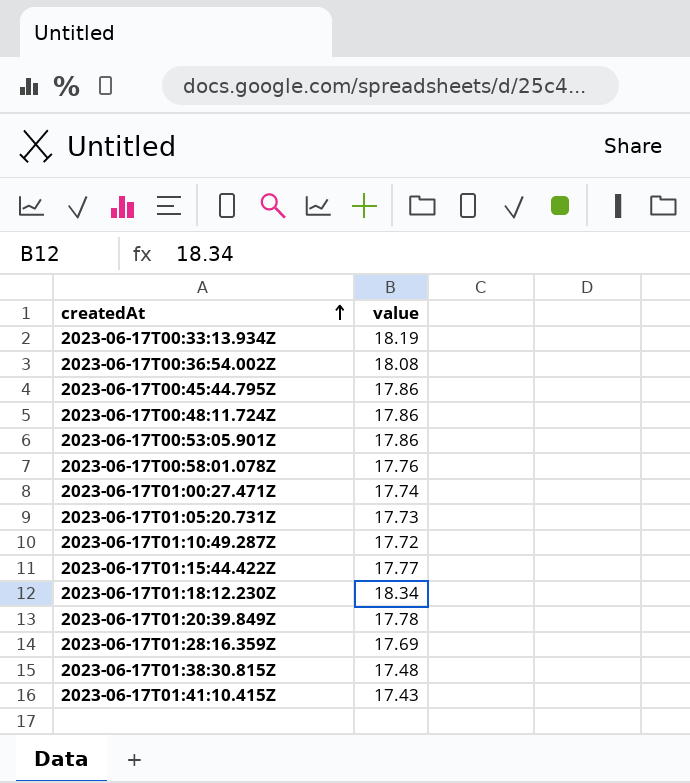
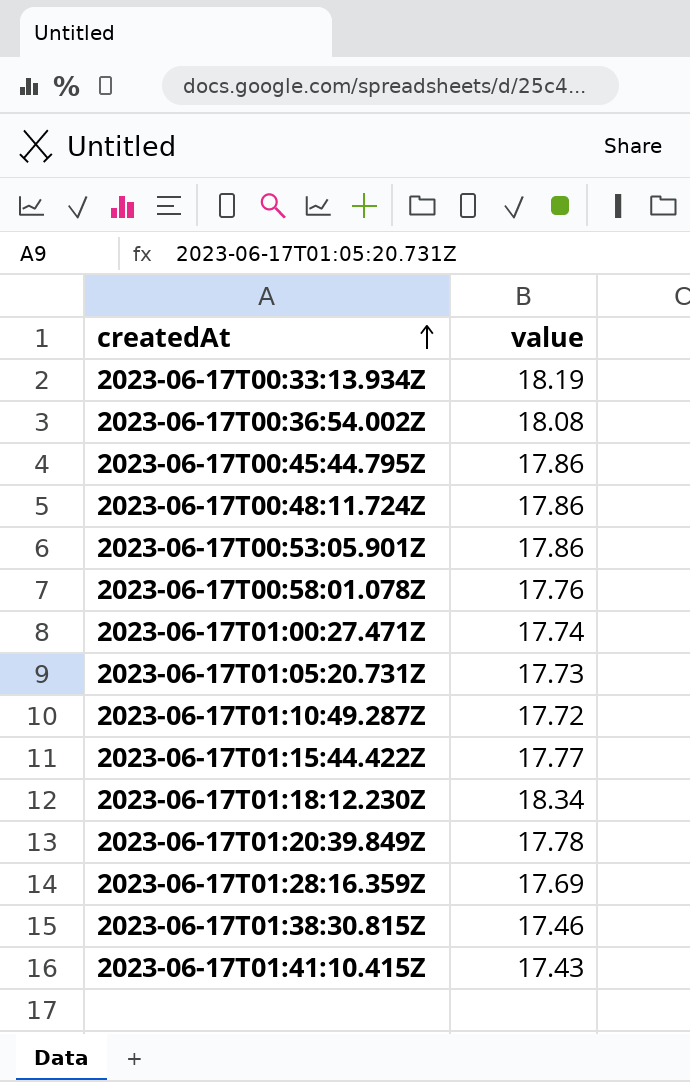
2023-06-17T01:38:30.815Z | value: 17.48 -> 17.46

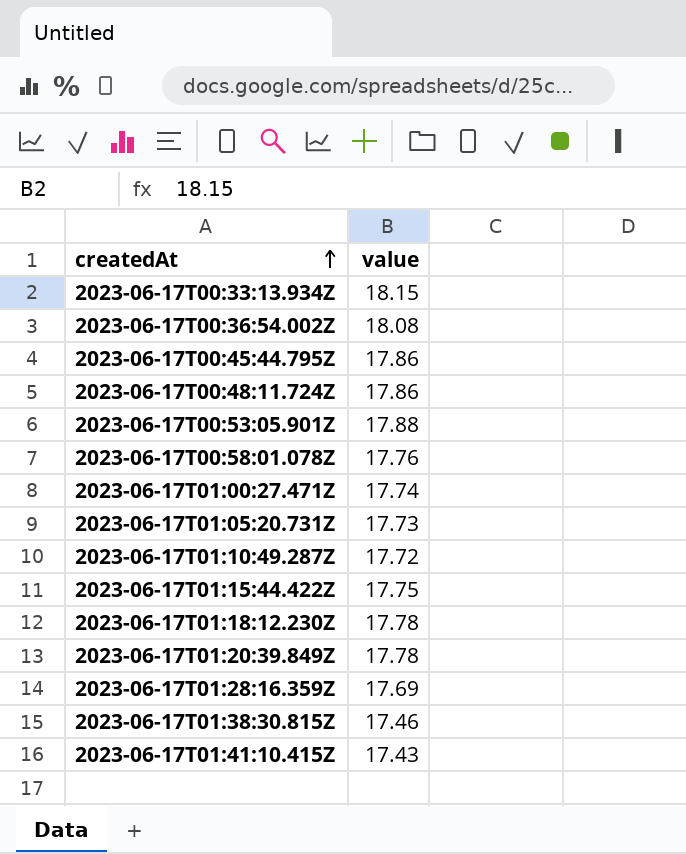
2023-06-17T00:33:13.934Z | value: 18.19 -> 18.15
2023-06-17T00:53:05.901Z | value: 17.86 -> 17.88
2023-06-17T01:15:44.422Z | value: 17.77 -> 17.75
2023-06-17T01:18:12.230Z | value: 18.34 -> 17.78

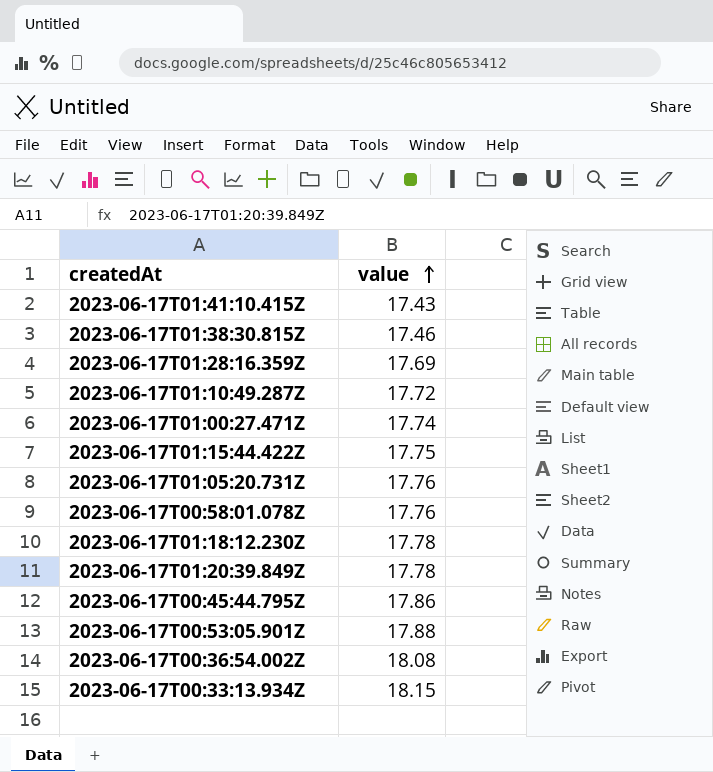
row order: createdAt ascending -> value ascending
row 2023-06-17T00:48:11.724Z: 17.86 -> none
2023-06-17T01:05:20.731Z | value: 17.73 -> 17.76

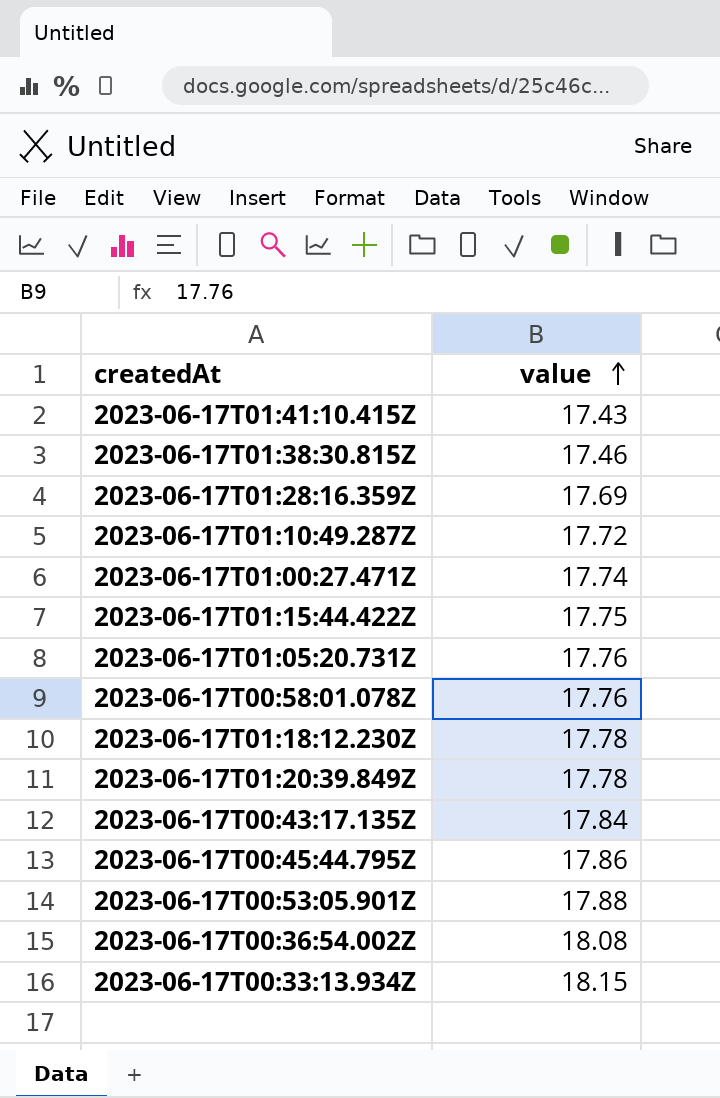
row 2023-06-17T00:43:17.135Z: none -> 17.84

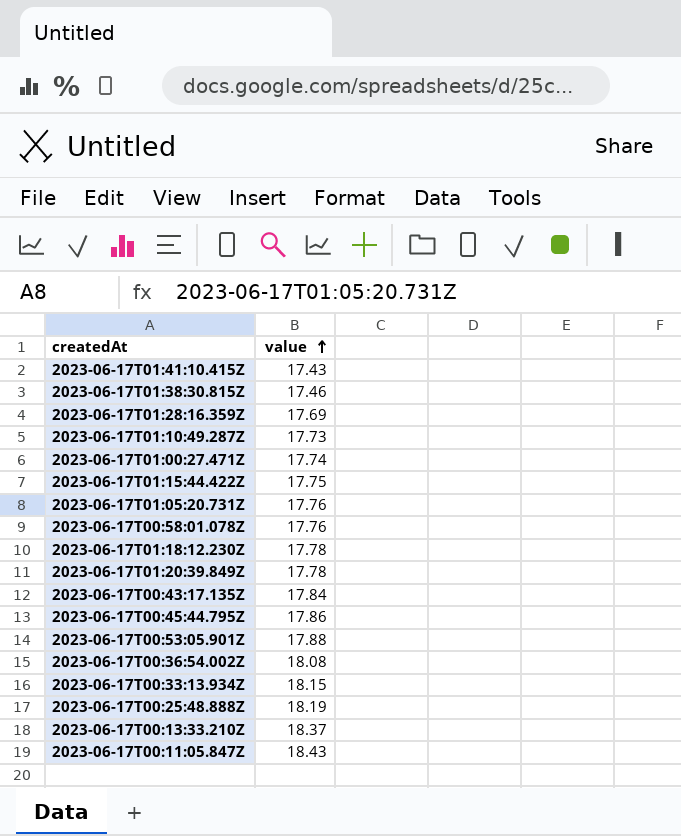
2023-06-17T01:10:49.287Z | value: 17.72 -> 17.73
row 2023-06-17T00:25:48.888Z: none -> 18.19
row 2023-06-17T00:13:33.210Z: none -> 18.37
row 2023-06-17T00:11:05.847Z: none -> 18.43

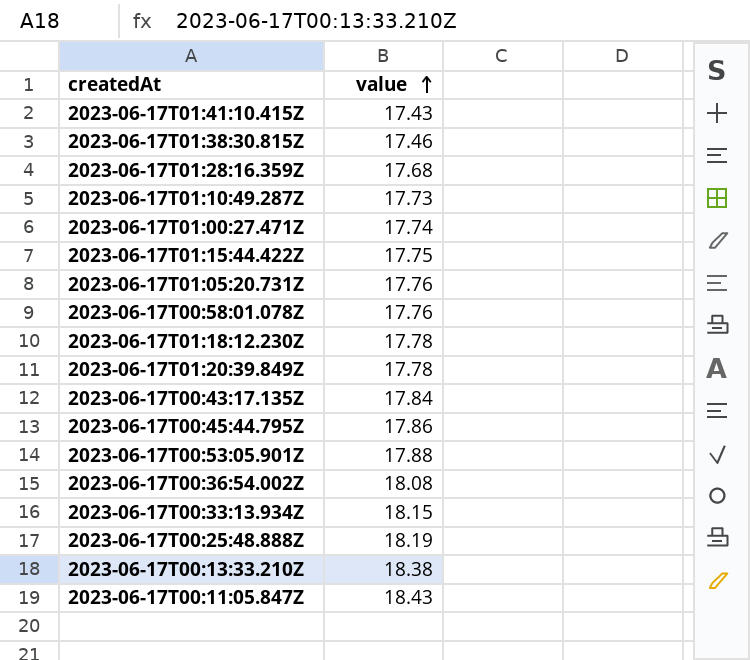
2023-06-17T01:28:16.359Z | value: 17.69 -> 17.68
2023-06-17T00:13:33.210Z | value: 18.37 -> 18.38

